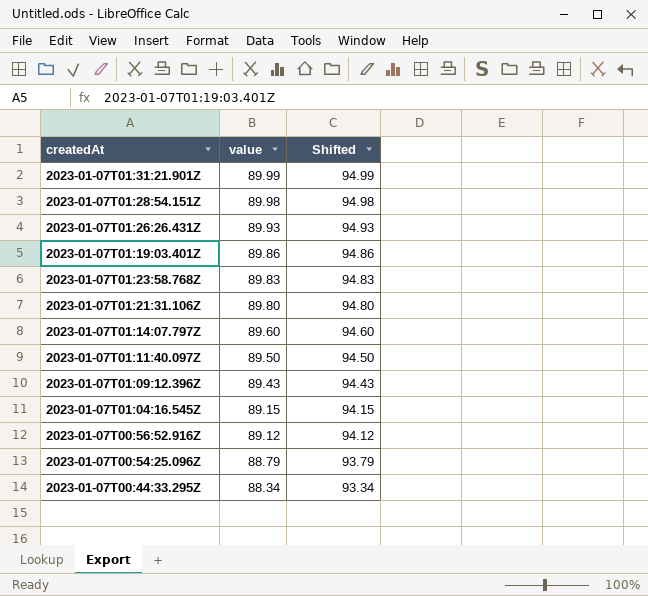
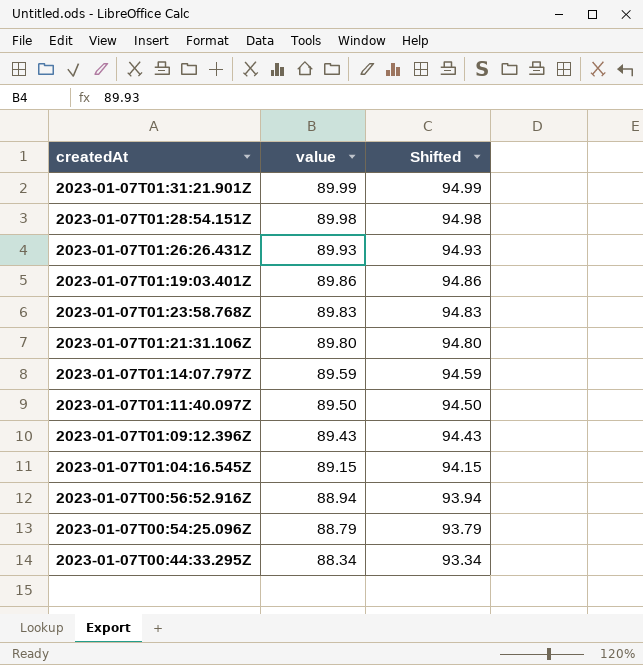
2023-01-07T01:14:07.797Z | value: 89.60 -> 89.59
2023-01-07T01:14:07.797Z | Shifted: 94.60 -> 94.59
2023-01-07T00:56:52.916Z | value: 89.12 -> 88.94
2023-01-07T00:56:52.916Z | Shifted: 94.12 -> 93.94

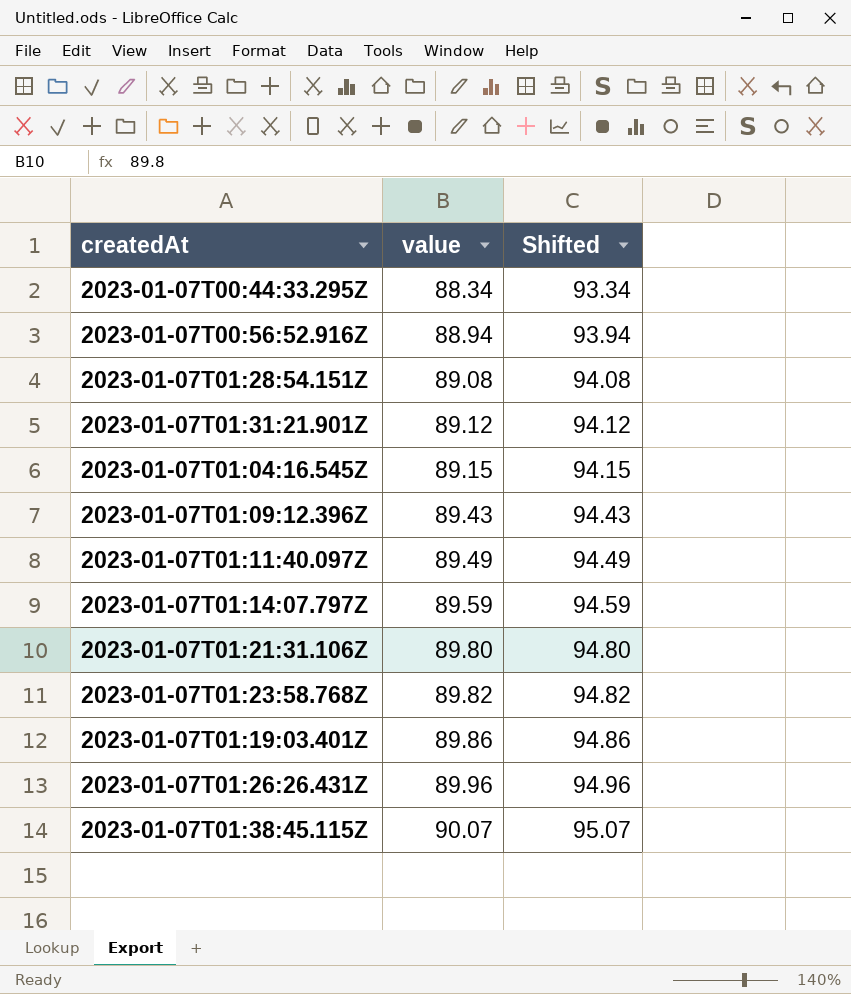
row order: value descending -> value ascending
row 2023-01-07T00:54:25.096Z: 88.79 | 93.79 -> none
2023-01-07T01:28:54.151Z | value: 89.98 -> 89.08
2023-01-07T01:28:54.151Z | Shifted: 94.98 -> 94.08
2023-01-07T01:31:21.901Z | value: 89.99 -> 89.12
2023-01-07T01:31:21.901Z | Shifted: 94.99 -> 94.12
2023-01-07T01:11:40.097Z | value: 89.50 -> 89.49
2023-01-07T01:11:40.097Z | Shifted: 94.50 -> 94.49
2023-01-07T01:23:58.768Z | value: 89.83 -> 89.82
2023-01-07T01:23:58.768Z | Shifted: 94.83 -> 94.82
2023-01-07T01:26:26.431Z | value: 89.93 -> 89.96
2023-01-07T01:26:26.431Z | Shifted: 94.93 -> 94.96
row 2023-01-07T01:38:45.115Z: none -> 90.07 | 95.07

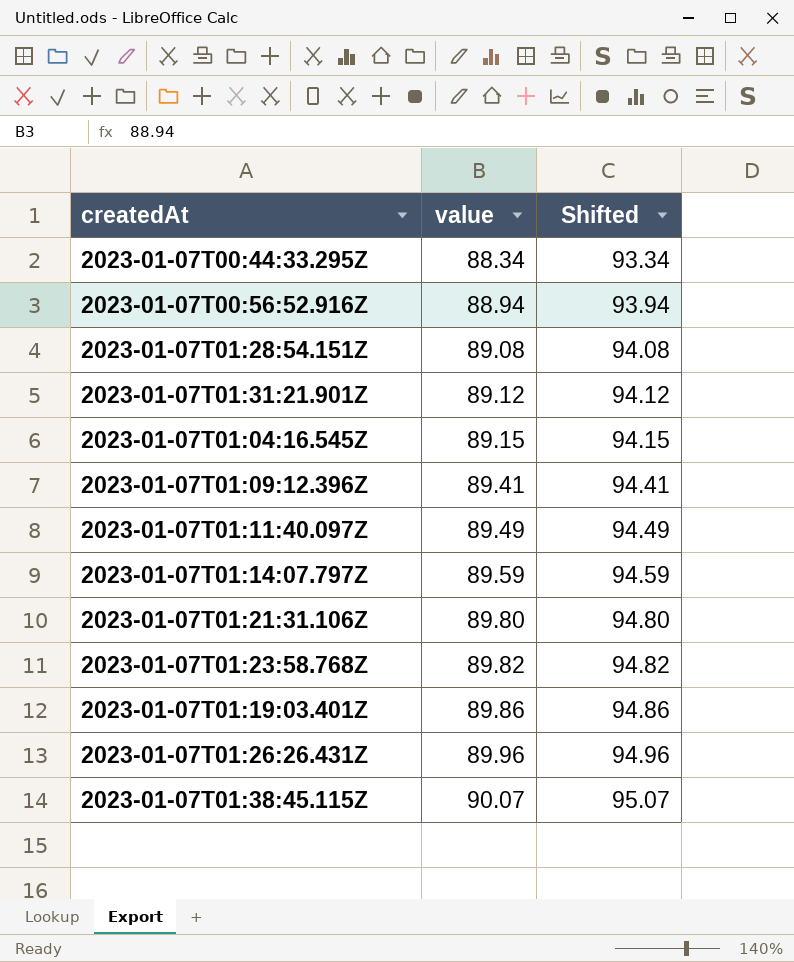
2023-01-07T01:09:12.396Z | value: 89.43 -> 89.41
2023-01-07T01:09:12.396Z | Shifted: 94.43 -> 94.41

